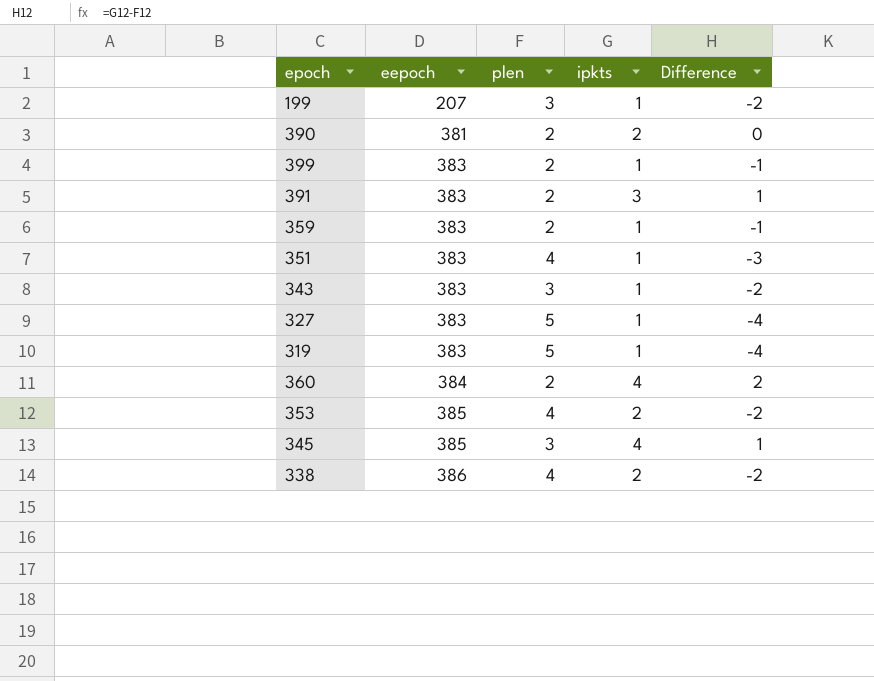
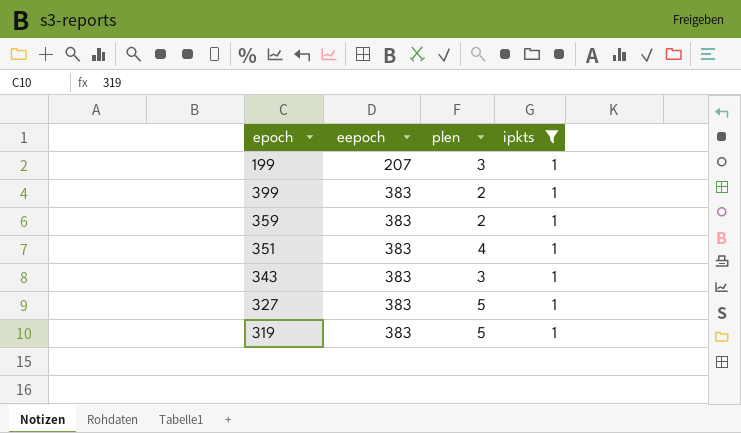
filter: none -> ipkts = 1
column Difference | formula: [ipkts] - [plen] -> none

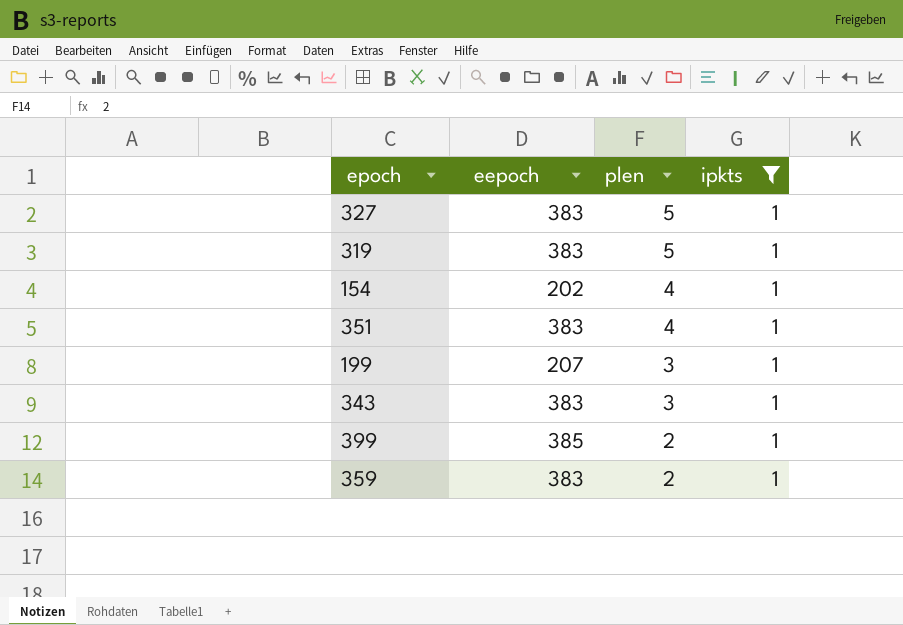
row order: eepoch ascending -> plen descending
row 154: none -> 202 | 4 | 1
399 | eepoch: 383 -> 385

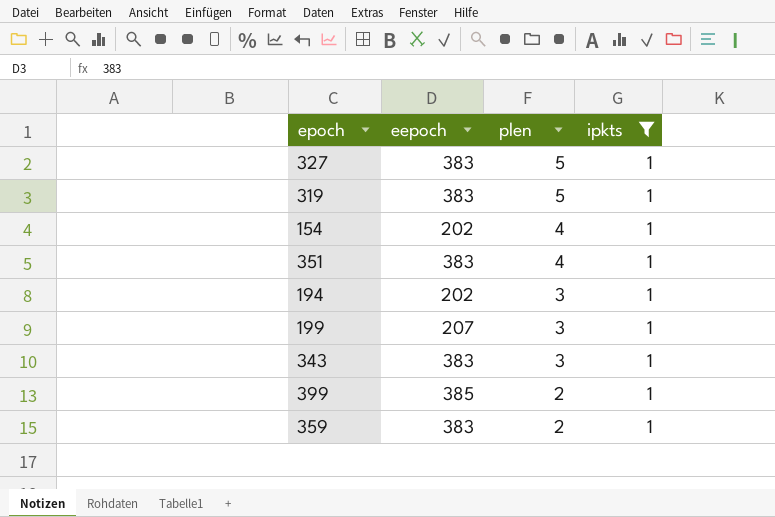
row 194: none -> 202 | 3 | 1

